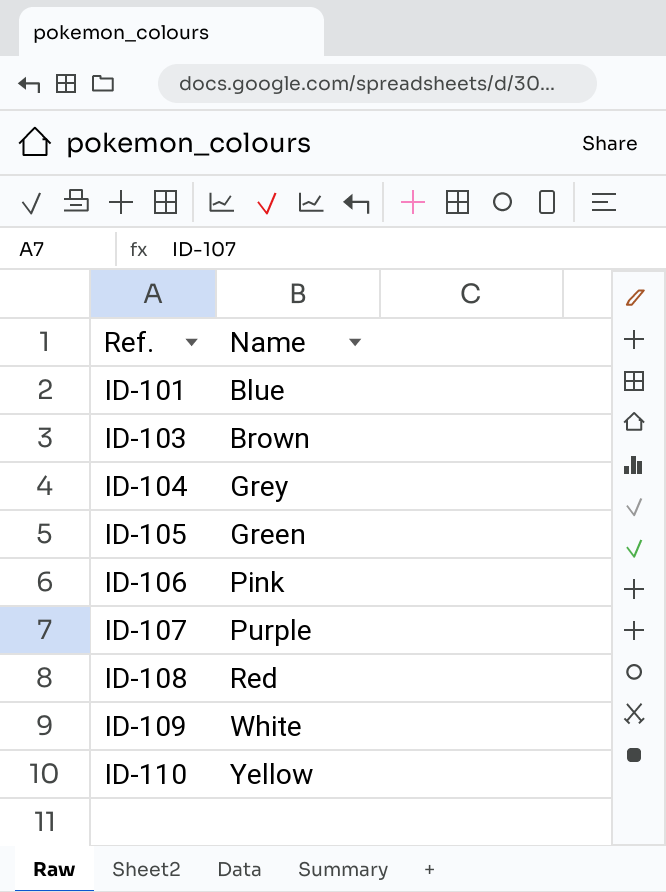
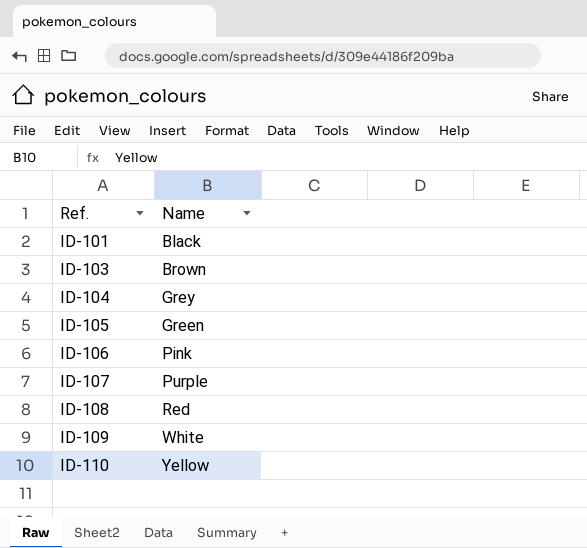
ID-101 | Name: Blue -> Black

